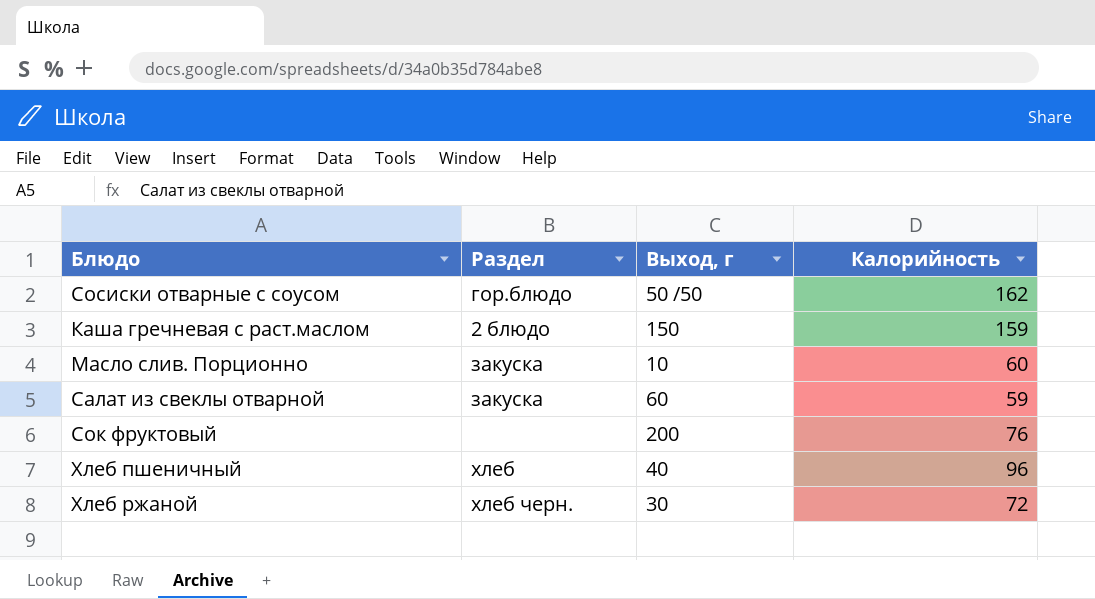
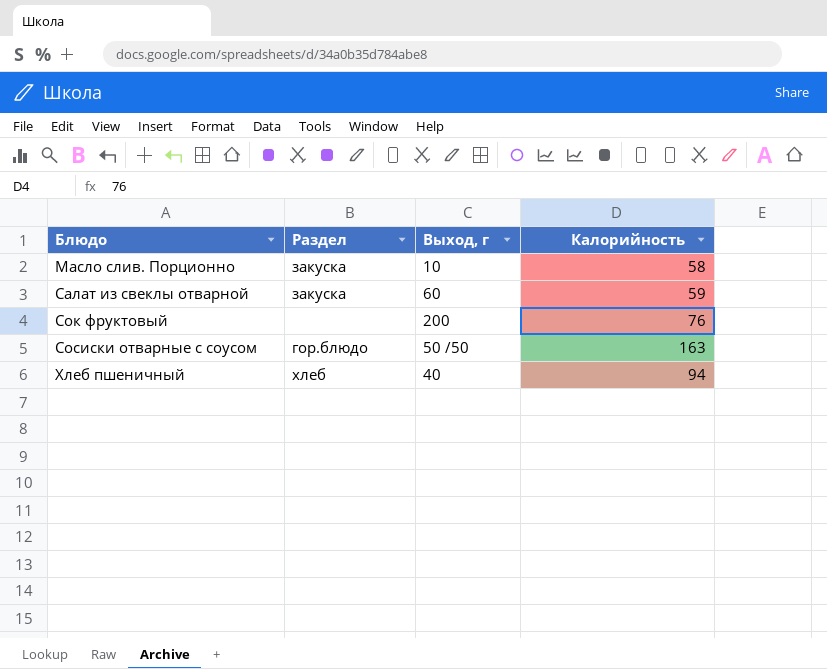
row order: none -> Блюдо ascending
row Каша гречневая с раст.маслом: 2 блюдо | 150 | 159 -> none
row Хлеб ржаной: хлеб черн. | 30 | 72 -> none
Масло слив. Порционно | Калорийность: 60 -> 58
Сосиски отварные с соусом | Калорийность: 162 -> 163
Хлеб пшеничный | Калорийность: 96 -> 94

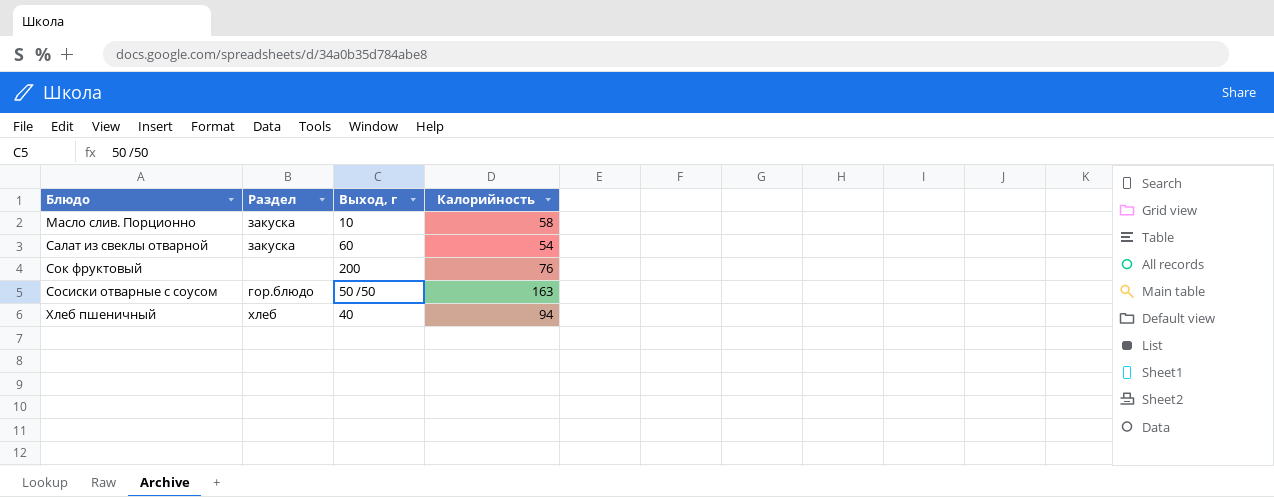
Салат из свеклы отварной | Калорийность: 59 -> 54

